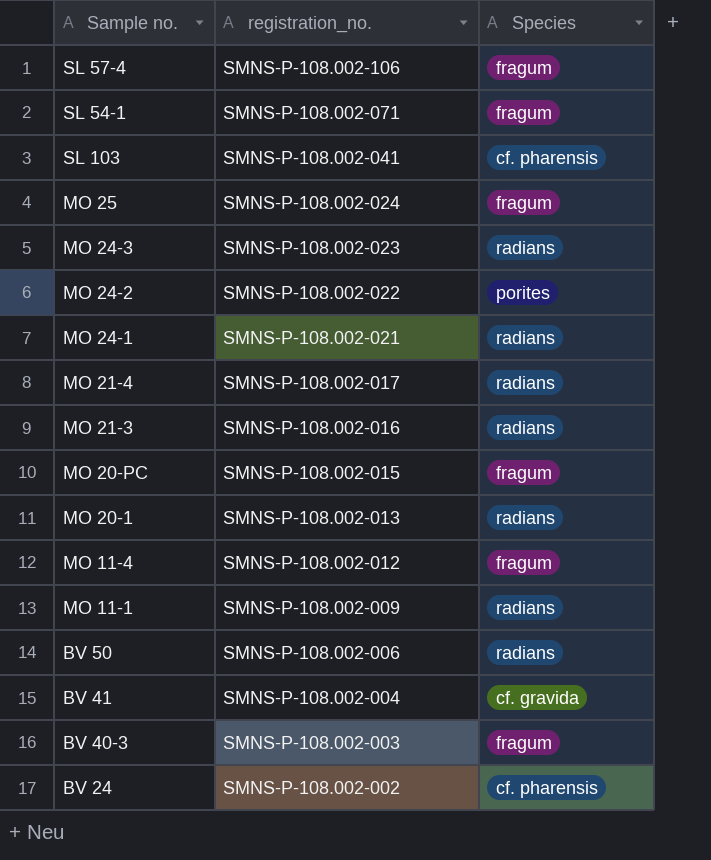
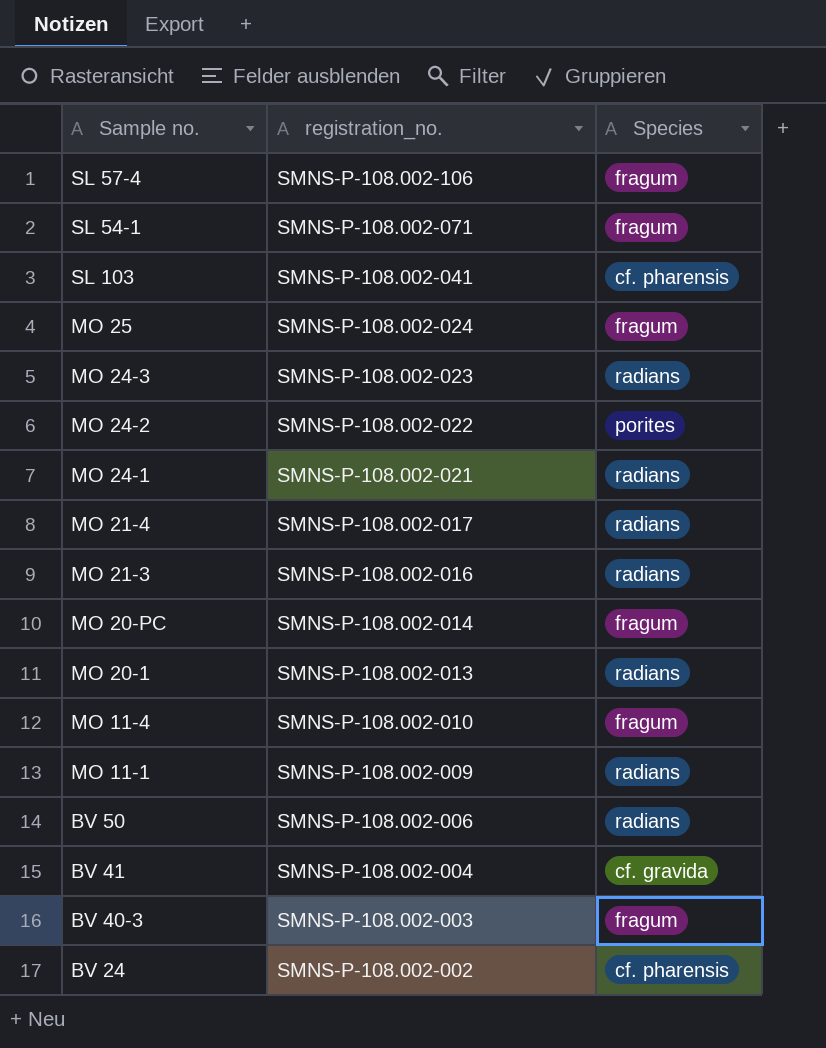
MO 20-PC | registration_no.: SMNS-P-108.002-015 -> SMNS-P-108.002-014
MO 11-4 | registration_no.: SMNS-P-108.002-012 -> SMNS-P-108.002-010

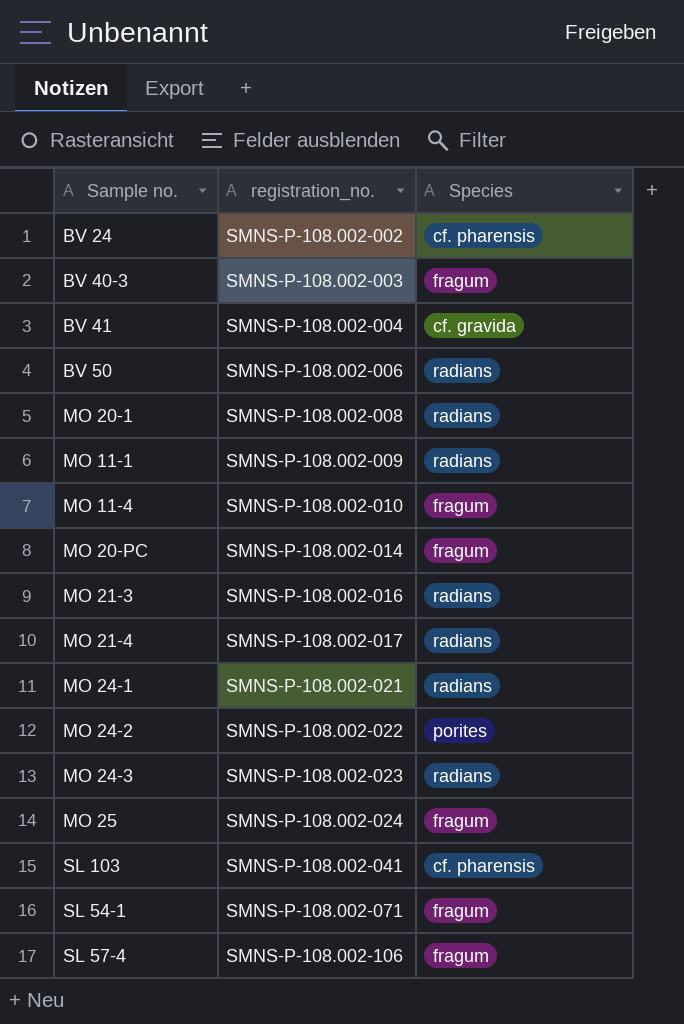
row order: registration_no. descending -> registration_no. ascending
MO 20-1 | registration_no.: SMNS-P-108.002-013 -> SMNS-P-108.002-008

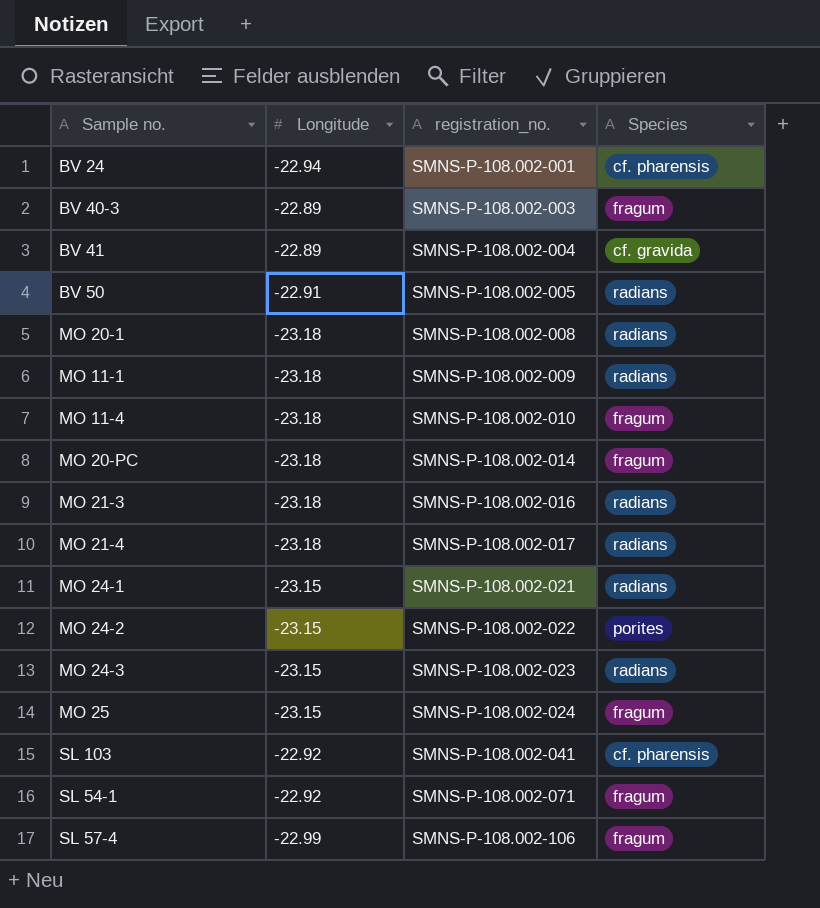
column Longitude | position: none -> 2
BV 24 | registration_no.: SMNS-P-108.002-002 -> SMNS-P-108.002-001
BV 50 | registration_no.: SMNS-P-108.002-006 -> SMNS-P-108.002-005

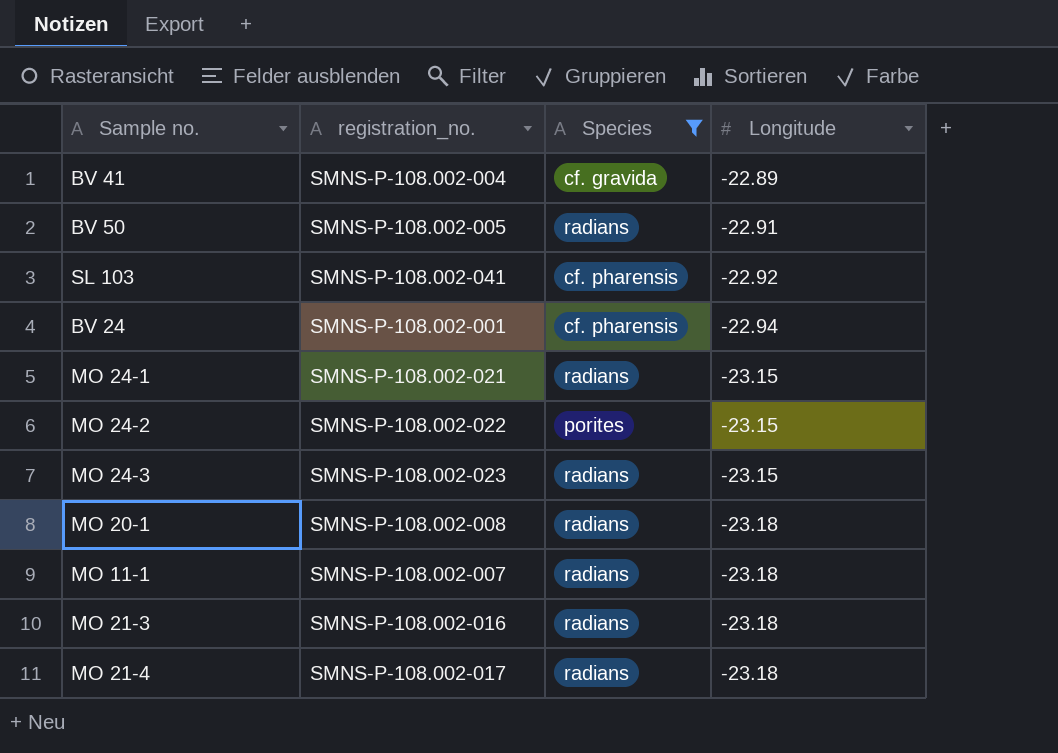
filter: none -> Species != fragum
row order: registration_no. ascending -> Longitude descending
column Longitude | position: 2 -> 4
MO 11-1 | registration_no.: SMNS-P-108.002-009 -> SMNS-P-108.002-007

